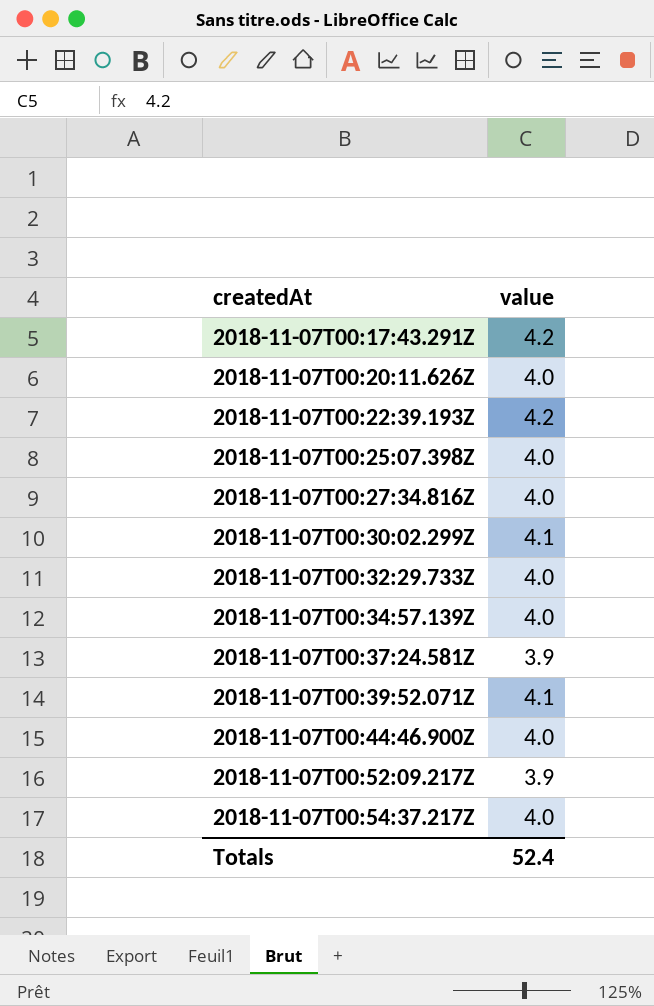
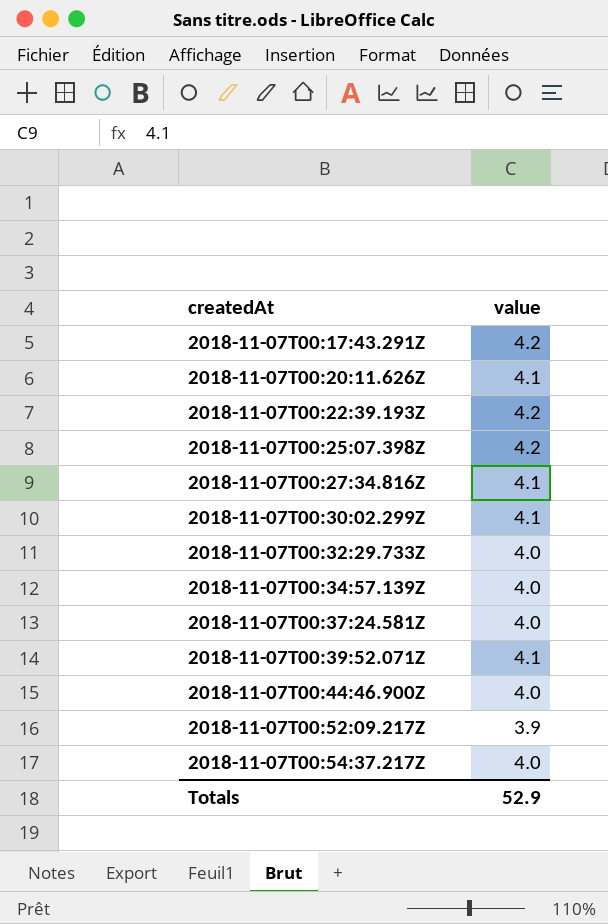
2018-11-07T00:20:11.626Z | value: 4.0 -> 4.1
2018-11-07T00:25:07.398Z | value: 4.0 -> 4.2
2018-11-07T00:27:34.816Z | value: 4.0 -> 4.1
2018-11-07T00:37:24.581Z | value: 3.9 -> 4.0
Totals | value: 52.4 -> 52.9

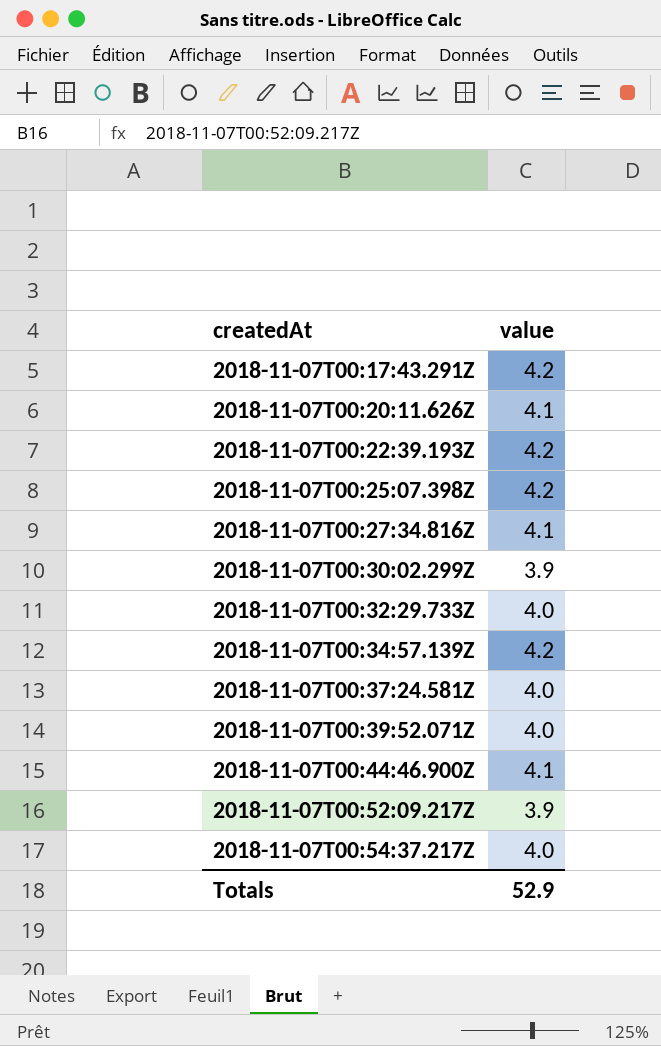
2018-11-07T00:30:02.299Z | value: 4.1 -> 3.9
2018-11-07T00:34:57.139Z | value: 4.0 -> 4.2
2018-11-07T00:39:52.071Z | value: 4.1 -> 4.0
2018-11-07T00:44:46.900Z | value: 4.0 -> 4.1

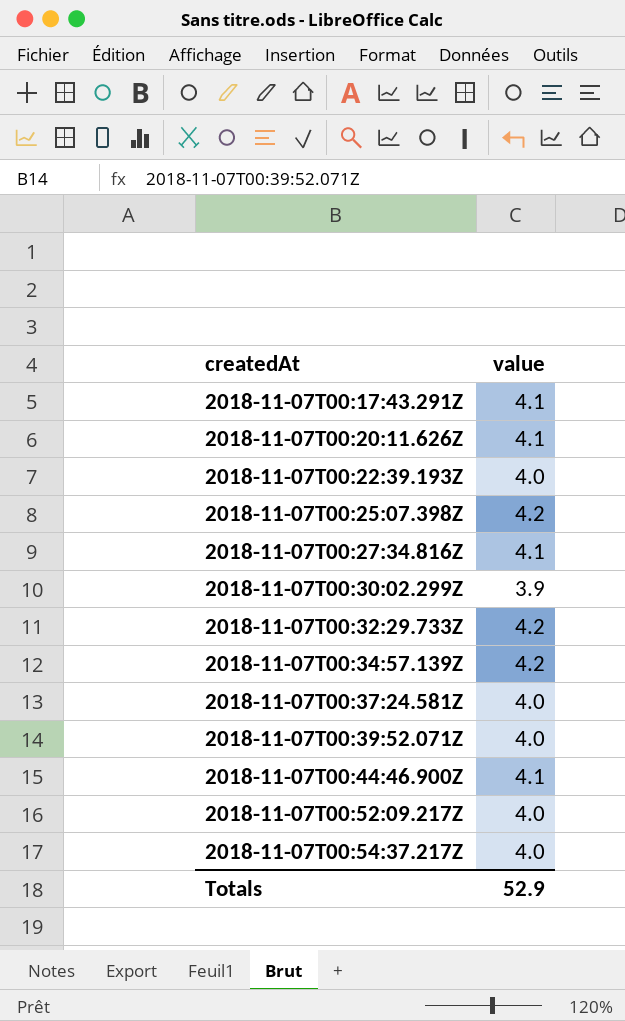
2018-11-07T00:17:43.291Z | value: 4.2 -> 4.1
2018-11-07T00:22:39.193Z | value: 4.2 -> 4.0
2018-11-07T00:32:29.733Z | value: 4.0 -> 4.2
2018-11-07T00:52:09.217Z | value: 3.9 -> 4.0

